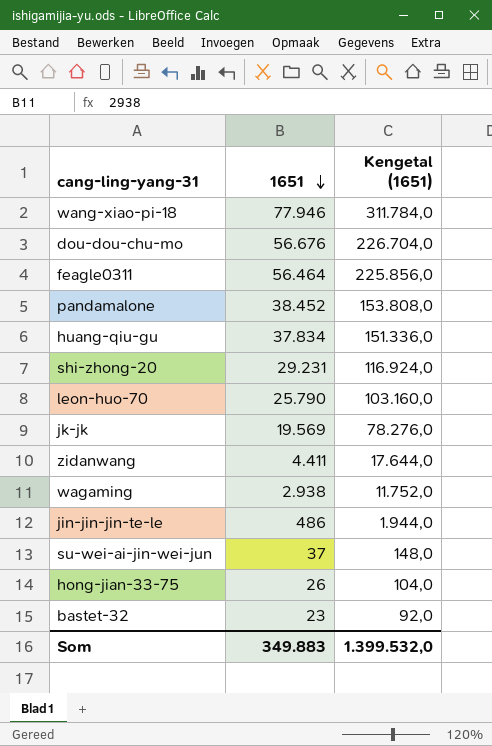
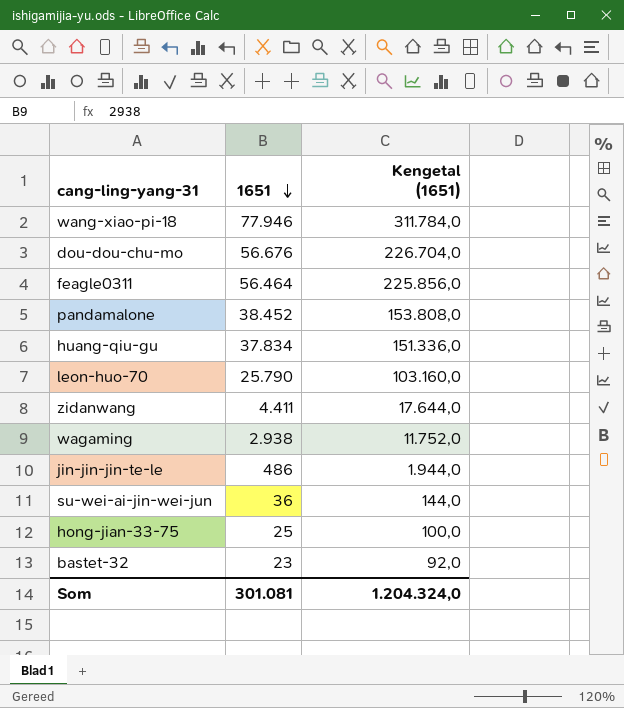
row shi-zhong-20: 29.231 | 116.924,0 -> none
row jk-jk: 19.569 | 78.276,0 -> none
su-wei-ai-jin-wei-jun | 1651: 37 -> 36
su-wei-ai-jin-wei-jun | Kengetal (1651): 148,0 -> 144,0
hong-jian-33-75 | 1651: 26 -> 25
hong-jian-33-75 | Kengetal (1651): 104,0 -> 100,0
Som | 1651: 349.883 -> 301.081
Som | Kengetal (1651): 1.399.532,0 -> 1.204.324,0

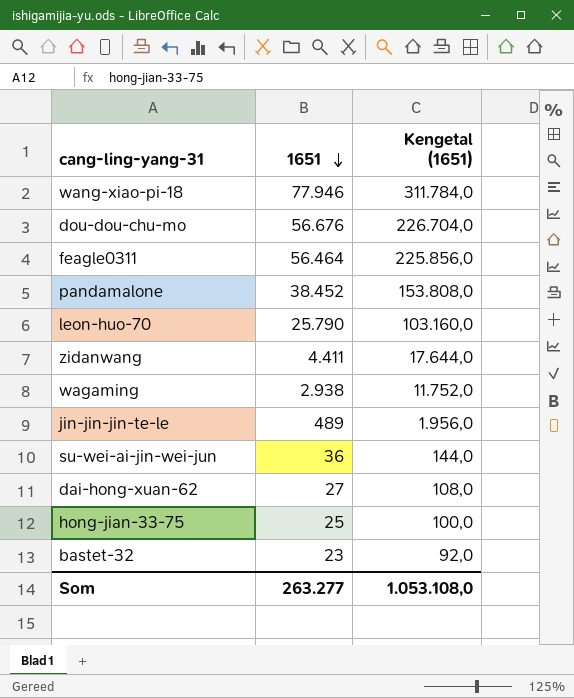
row huang-qiu-gu: 37.834 | 151.336,0 -> none
jin-jin-jin-te-le | 1651: 486 -> 489
jin-jin-jin-te-le | Kengetal (1651): 1.944,0 -> 1.956,0
row dai-hong-xuan-62: none -> 27 | 108,0
Som | 1651: 301.081 -> 263.277
Som | Kengetal (1651): 1.204.324,0 -> 1.053.108,0

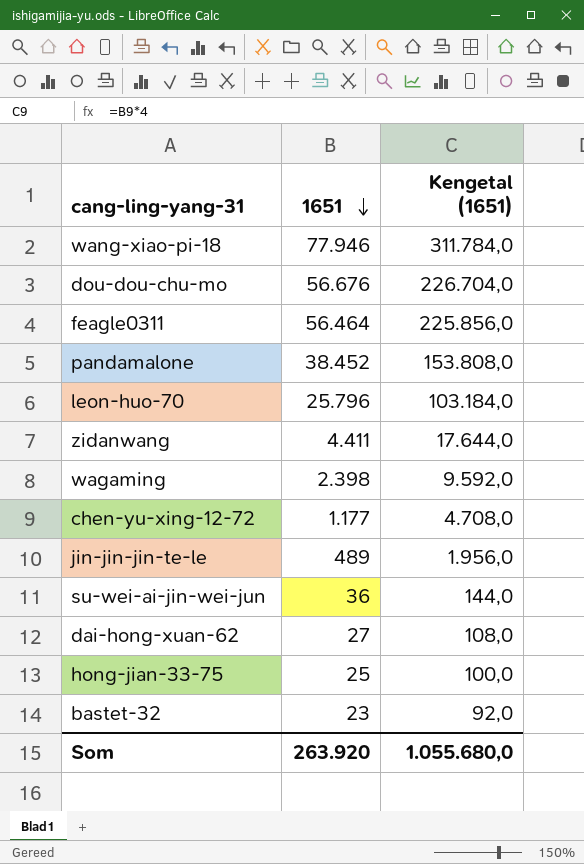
leon-huo-70 | 1651: 25.790 -> 25.796
leon-huo-70 | Kengetal (1651): 103.160,0 -> 103.184,0
wagaming | 1651: 2.938 -> 2.398
wagaming | Kengetal (1651): 11.752,0 -> 9.592,0
row chen-yu-xing-12-72: none -> 1.177 | 4.708,0
Som | 1651: 263.277 -> 263.920
Som | Kengetal (1651): 1.053.108,0 -> 1.055.680,0

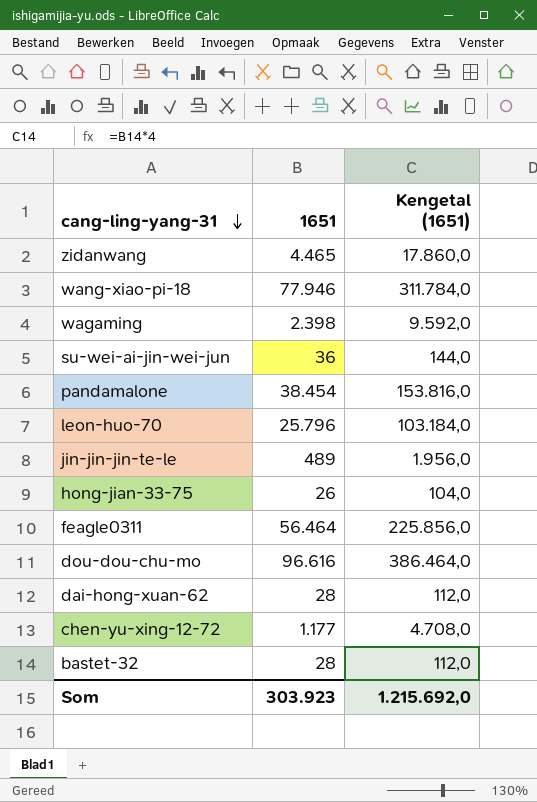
row order: 1651 descending -> cang-ling-yang-31 descending
zidanwang | 1651: 4.411 -> 4.465
zidanwang | Kengetal (1651): 17.644,0 -> 17.860,0
pandamalone | 1651: 38.452 -> 38.454
pandamalone | Kengetal (1651): 153.808,0 -> 153.816,0
hong-jian-33-75 | 1651: 25 -> 26
hong-jian-33-75 | Kengetal (1651): 100,0 -> 104,0
dou-dou-chu-mo | 1651: 56.676 -> 96.616
dou-dou-chu-mo | Kengetal (1651): 226.704,0 -> 386.464,0
dai-hong-xuan-62 | 1651: 27 -> 28
dai-hong-xuan-62 | Kengetal (1651): 108,0 -> 112,0
bastet-32 | 1651: 23 -> 28
bastet-32 | Kengetal (1651): 92,0 -> 112,0
Som | 1651: 263.920 -> 303.923
Som | Kengetal (1651): 1.055.680,0 -> 1.215.692,0

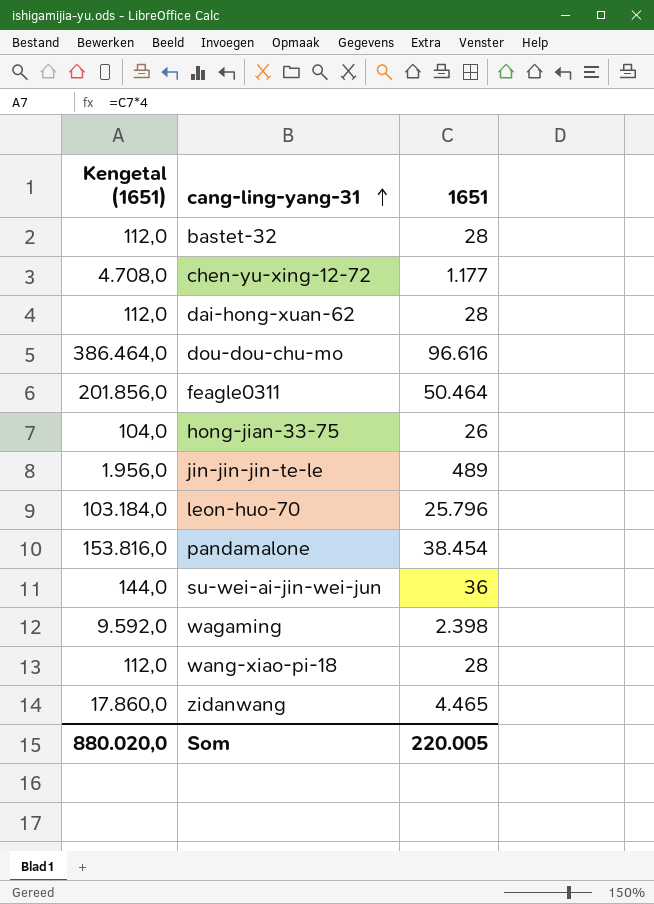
row order: cang-ling-yang-31 descending -> cang-ling-yang-31 ascending
column Kengetal (1651) | position: 3 -> 1
feagle0311 | Kengetal (1651): 225.856,0 -> 201.856,0
feagle0311 | 1651: 56.464 -> 50.464
wang-xiao-pi-18 | Kengetal (1651): 311.784,0 -> 112,0
wang-xiao-pi-18 | 1651: 77.946 -> 28
Som | Kengetal (1651): 1.215.692,0 -> 880.020,0
Som | 1651: 303.923 -> 220.005

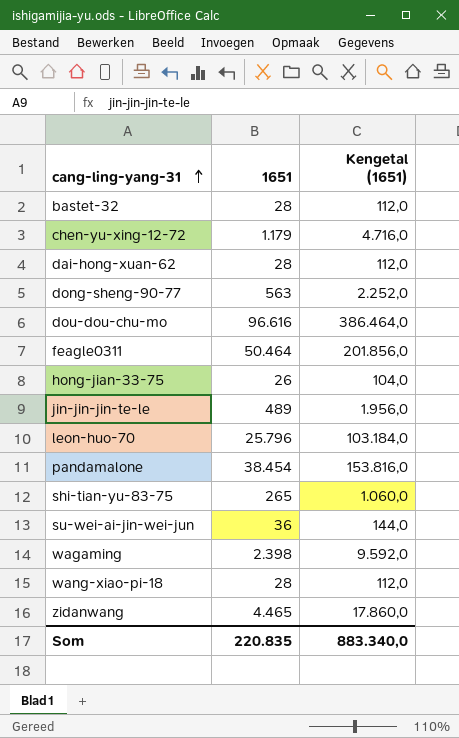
column Kengetal (1651) | position: 1 -> 3
chen-yu-xing-12-72 | 1651: 1.177 -> 1.179
chen-yu-xing-12-72 | Kengetal (1651): 4.708,0 -> 4.716,0
row dong-sheng-90-77: none -> 563 | 2.252,0
row shi-tian-yu-83-75: none -> 265 | 1.060,0
Som | 1651: 220.005 -> 220.835
Som | Kengetal (1651): 880.020,0 -> 883.340,0

